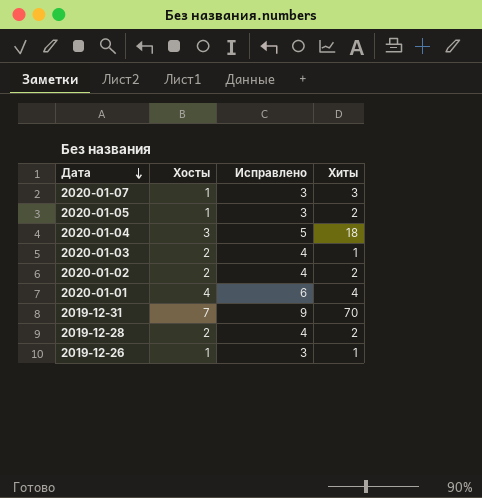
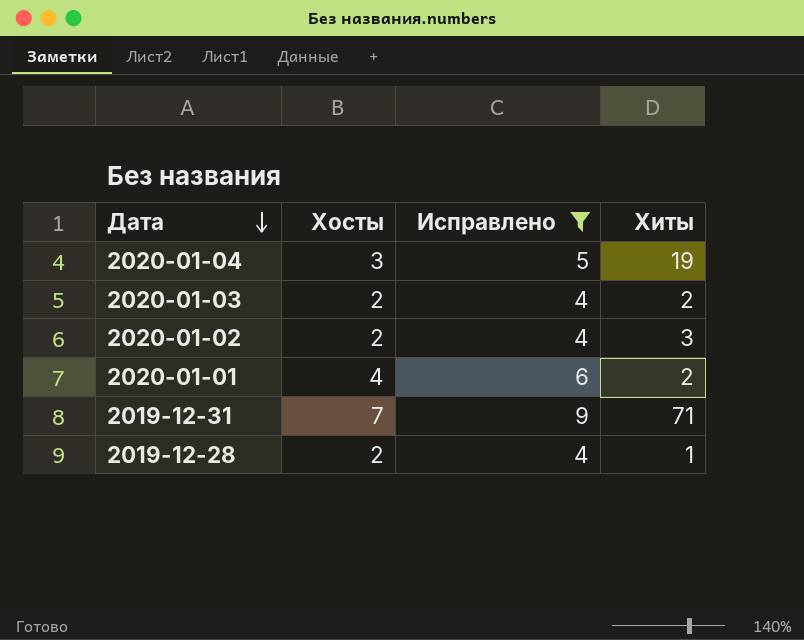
filter: none -> Исправлено != 3
2020-01-04 | Хиты: 18 -> 19
2020-01-03 | Хиты: 1 -> 2
2020-01-02 | Хиты: 2 -> 3
2020-01-01 | Хиты: 4 -> 2
2019-12-31 | Хиты: 70 -> 71
2019-12-28 | Хиты: 2 -> 1

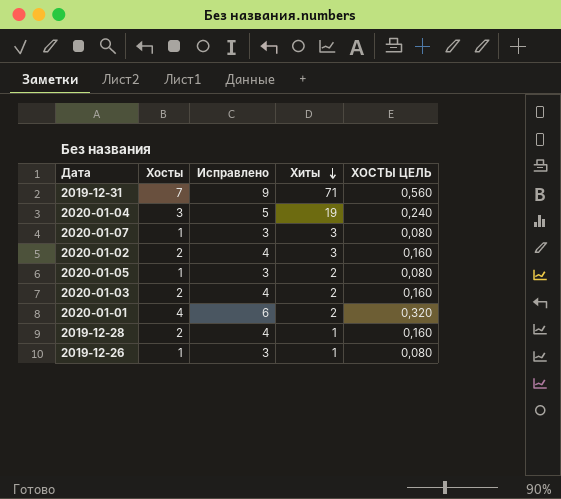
filter: Исправлено != 3 -> none
row order: Дата descending -> Хиты descending
column ХОСТЫ ЦЕЛЬ | formula: none -> [Хосты] * 0,08

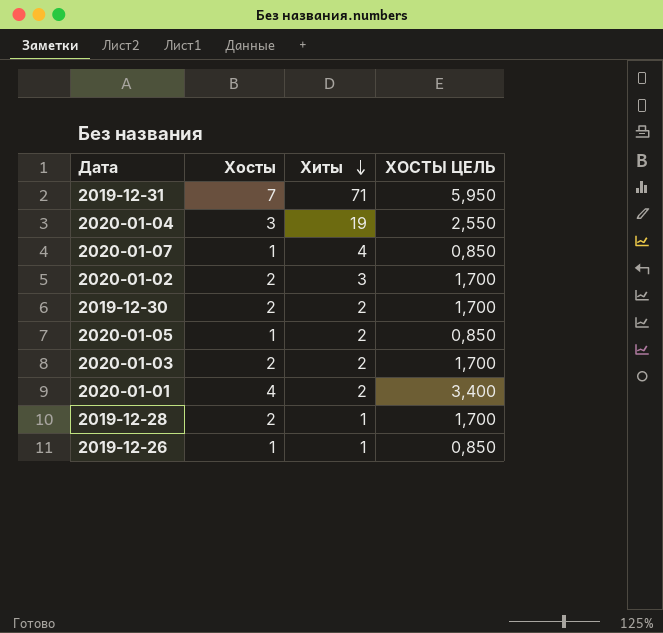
column Исправлено | formula: [Хосты] + 2 -> none
column ХОСТЫ ЦЕЛЬ | formula: [Хосты] * 0,08 -> [Хосты] * 0,85
2020-01-07 | Хиты: 3 -> 4
row 2019-12-30: none -> 2 | 2 | 1,700

